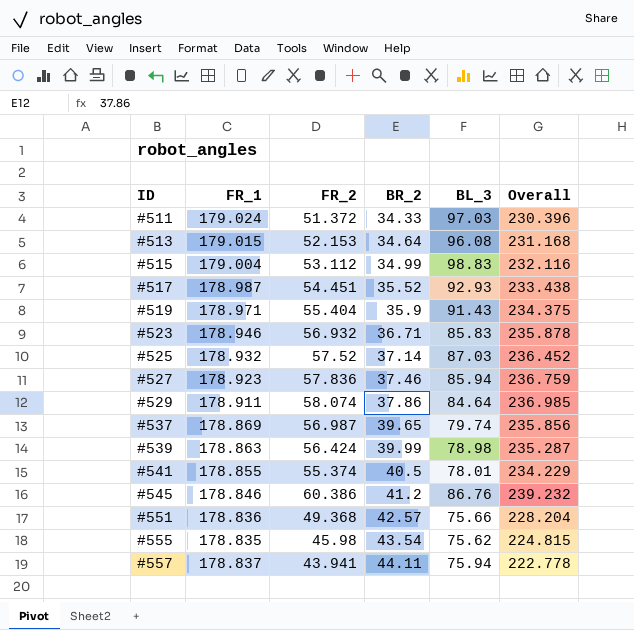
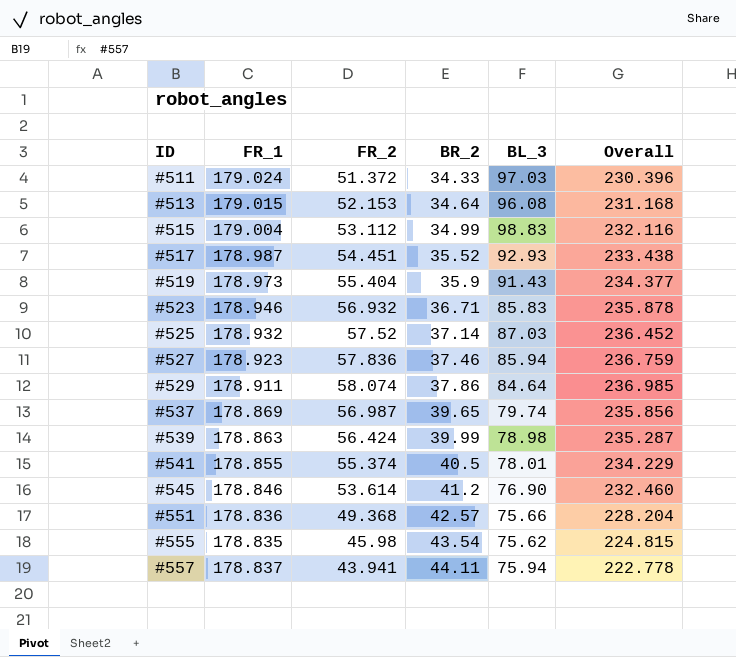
#519 | FR_1: 178.971 -> 178.973
#519 | Overall: 234.375 -> 234.377
#545 | FR_2: 60.386 -> 53.614
#545 | BL_3: 86.76 -> 76.90
#545 | Overall: 239.232 -> 232.460

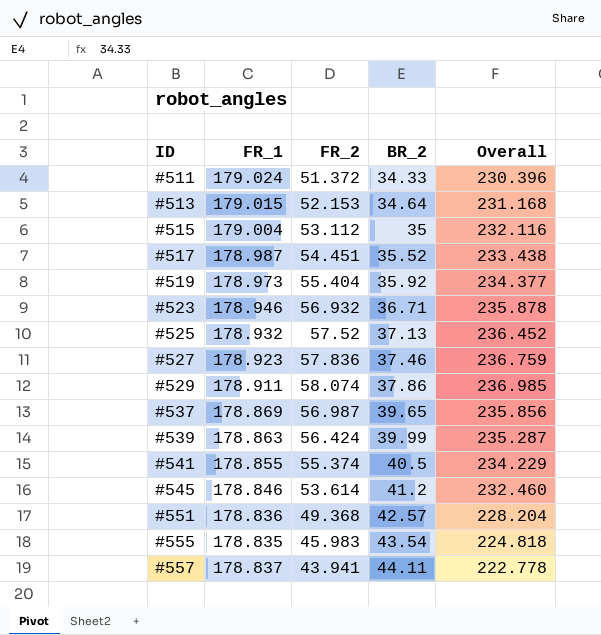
column BL_3 | position: 5 -> none
#515 | BR_2: 34.99 -> 35
#519 | BR_2: 35.9 -> 35.92
#525 | BR_2: 37.14 -> 37.13
#555 | FR_2: 45.98 -> 45.983
#555 | Overall: 224.815 -> 224.818

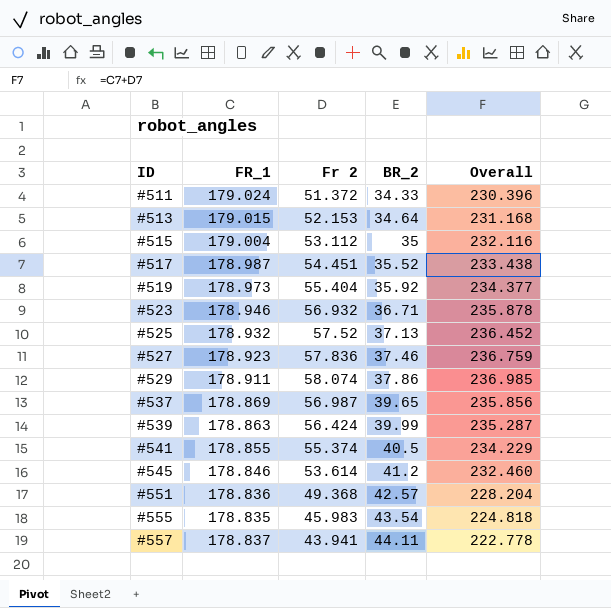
column name: FR_2 -> Fr 2

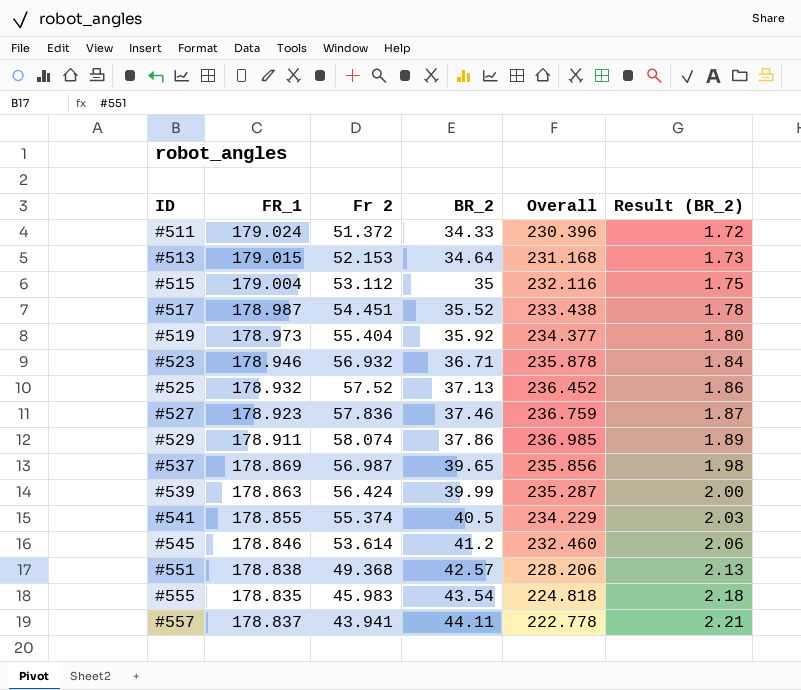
column Result (BR_2) | formula: none -> [BR_2] * 0.05
#551 | FR_1: 178.836 -> 178.838
#551 | Overall: 228.204 -> 228.206

